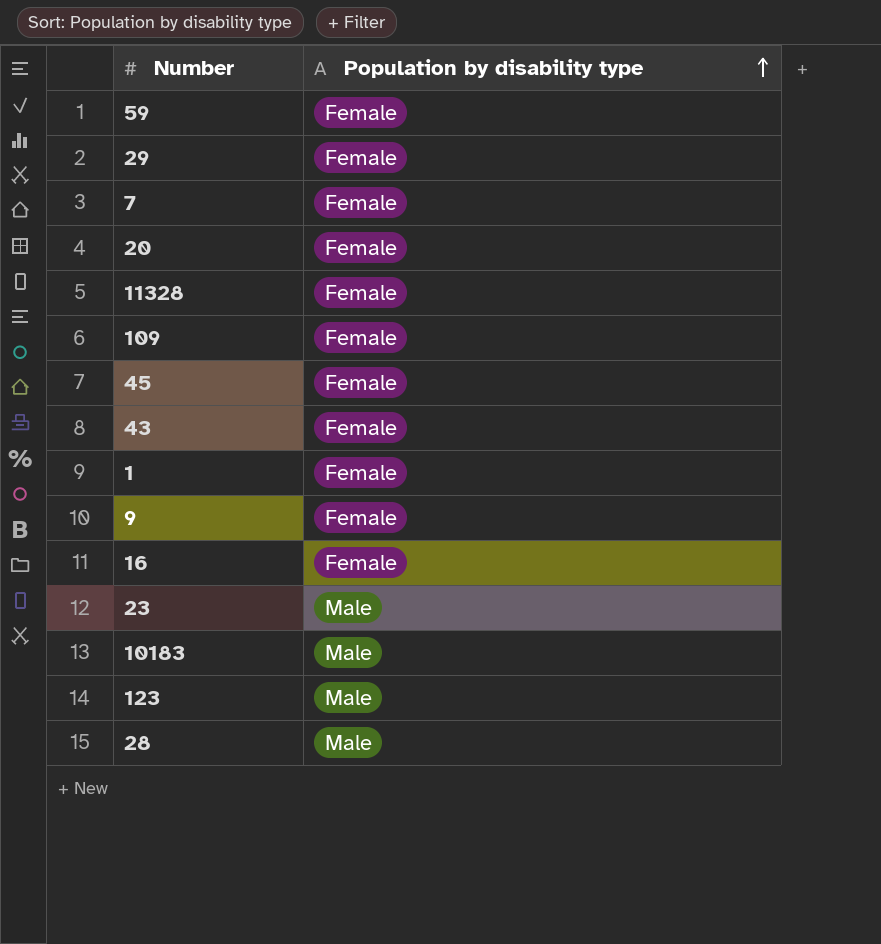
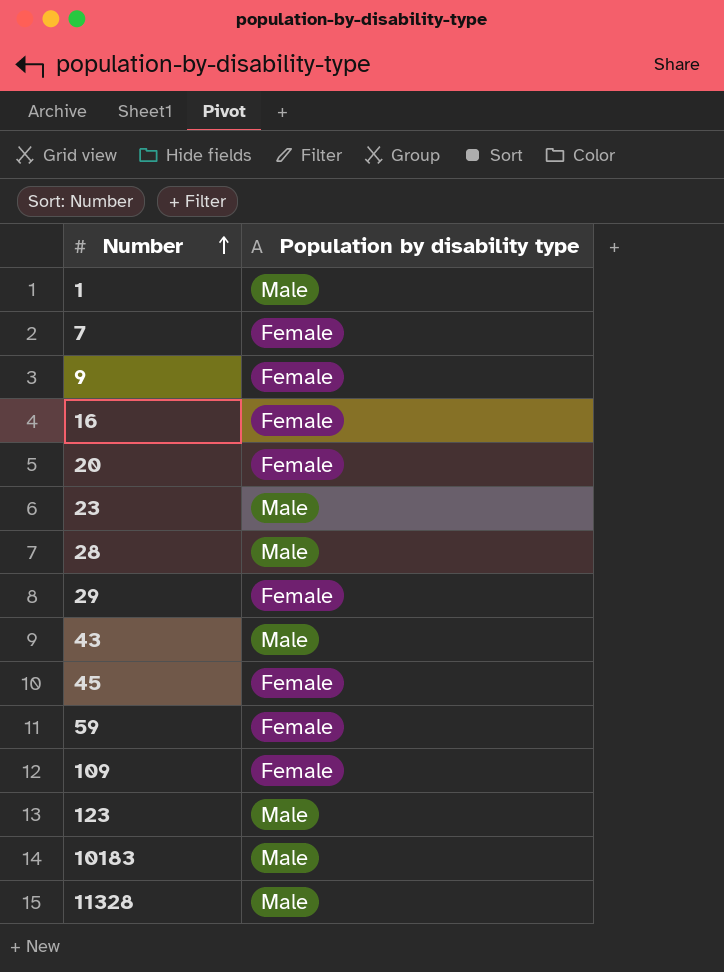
row order: Population by disability type ascending -> Number ascending
1 | Population by disability type: Female -> Male
43 | Population by disability type: Female -> Male
11328 | Population by disability type: Female -> Male

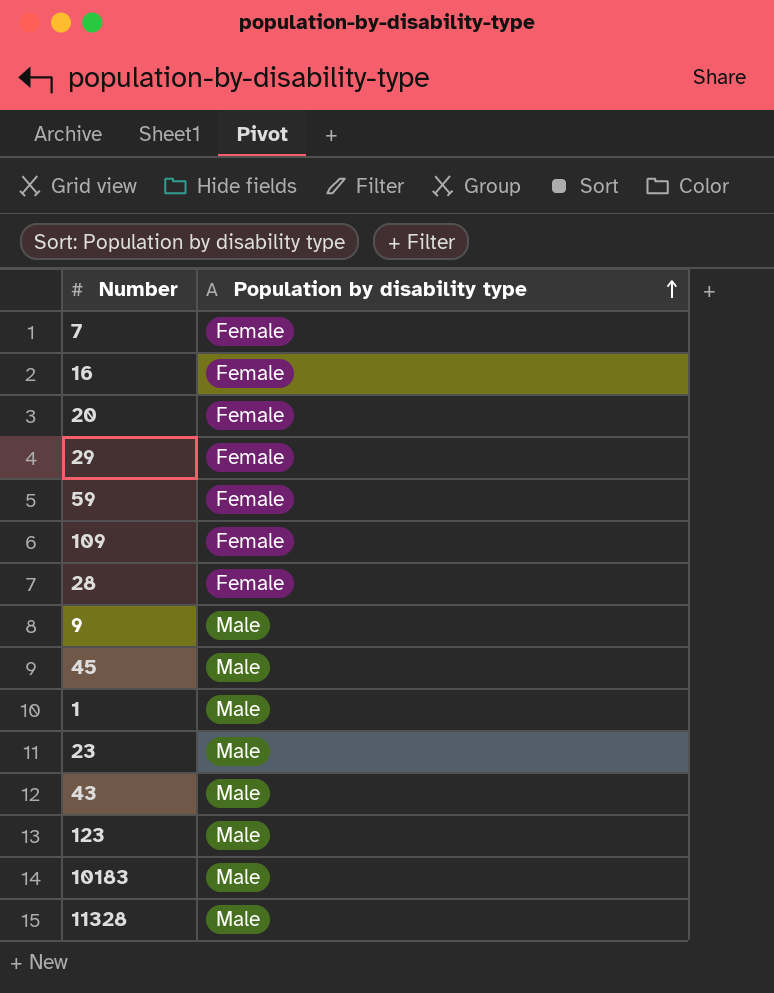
row order: Number ascending -> Population by disability type ascending
28 | Population by disability type: Male -> Female
9 | Population by disability type: Female -> Male
45 | Population by disability type: Female -> Male

